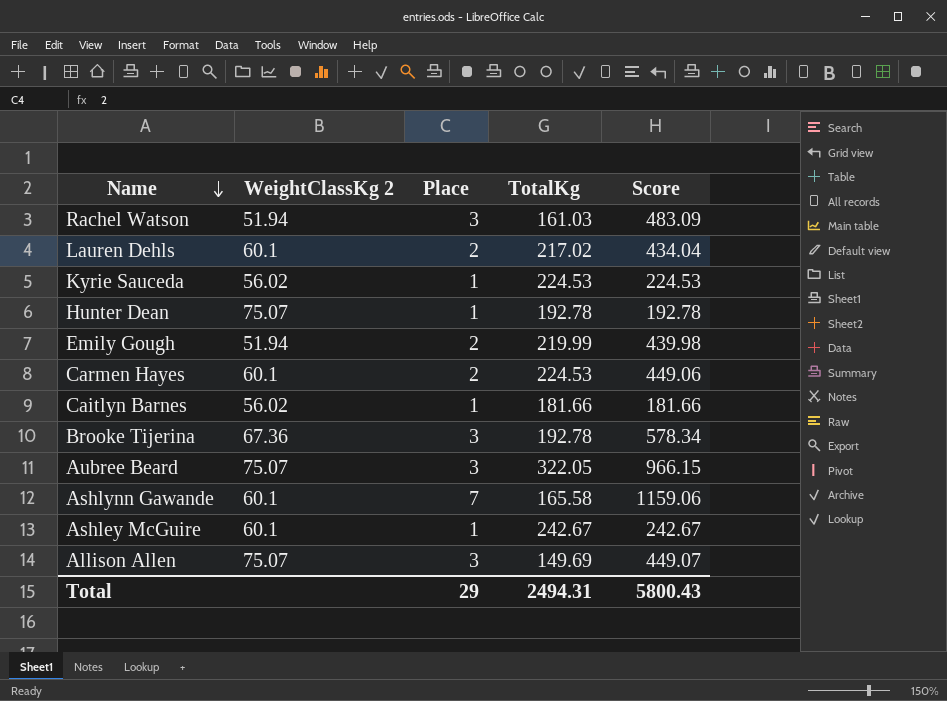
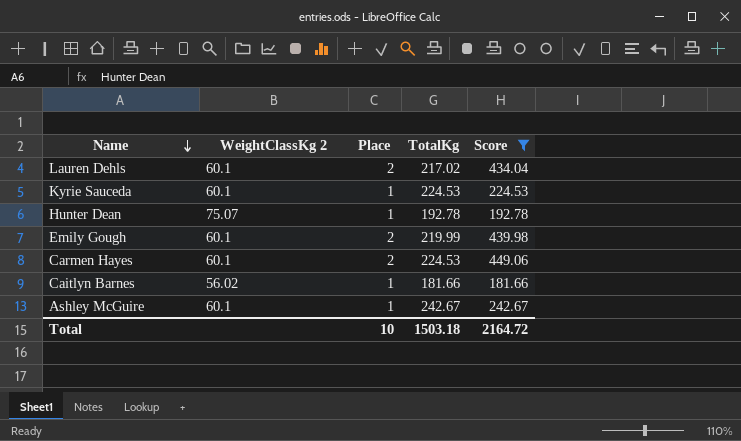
filter: none -> Score <= 449.06
Kyrie Sauceda | WeightClassKg 2: 56.02 -> 60.1
Emily Gough | WeightClassKg 2: 51.94 -> 60.1
Total | Place: 29 -> 10
Total | TotalKg: 2494.31 -> 1503.18
Total | Score: 5800.43 -> 2164.72

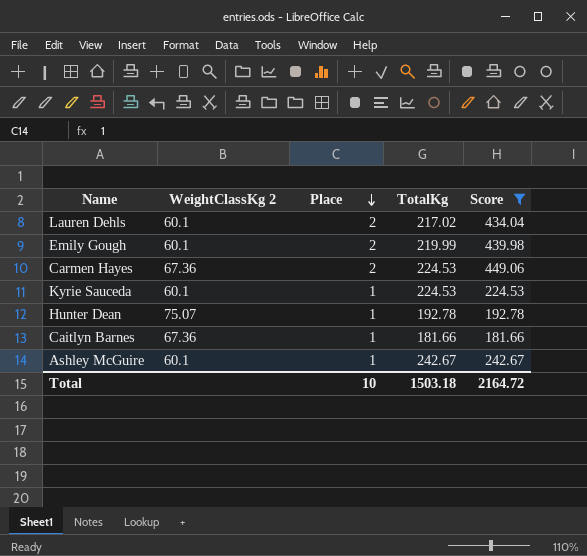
row order: Name descending -> Place descending
Carmen Hayes | WeightClassKg 2: 60.1 -> 67.36
Caitlyn Barnes | WeightClassKg 2: 56.02 -> 67.36

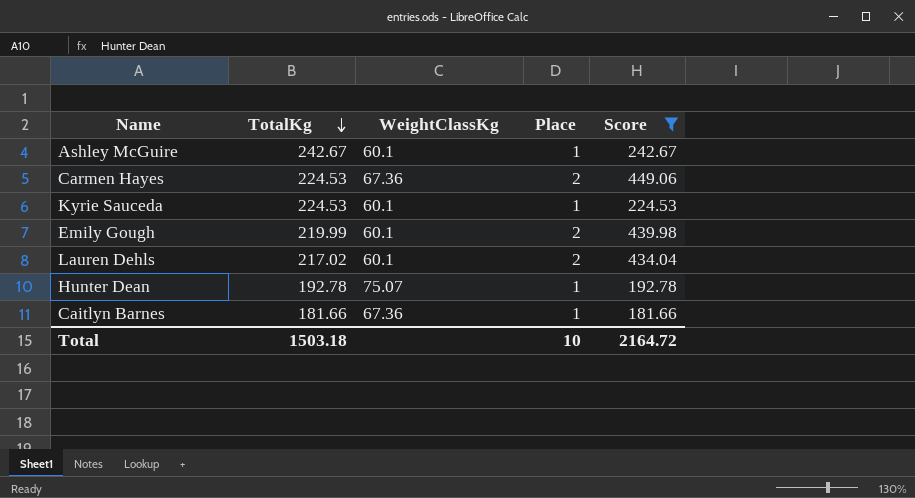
row order: Place descending -> TotalKg descending
column TotalKg | position: 4 -> 2
column name: WeightClassKg 2 -> WeightClassKg

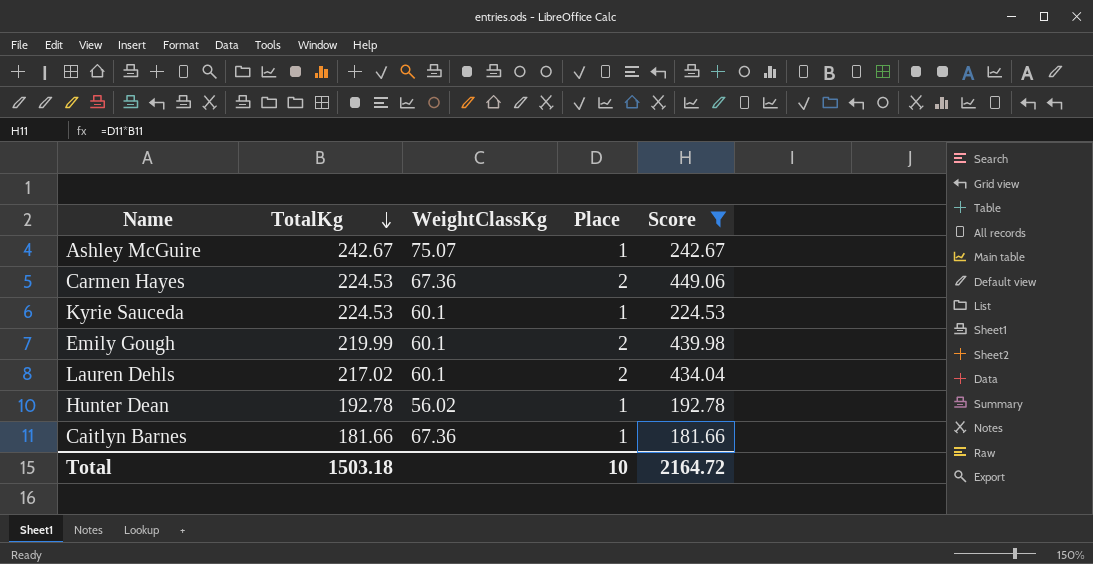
Ashley McGuire | WeightClassKg: 60.1 -> 75.07
Hunter Dean | WeightClassKg: 75.07 -> 56.02

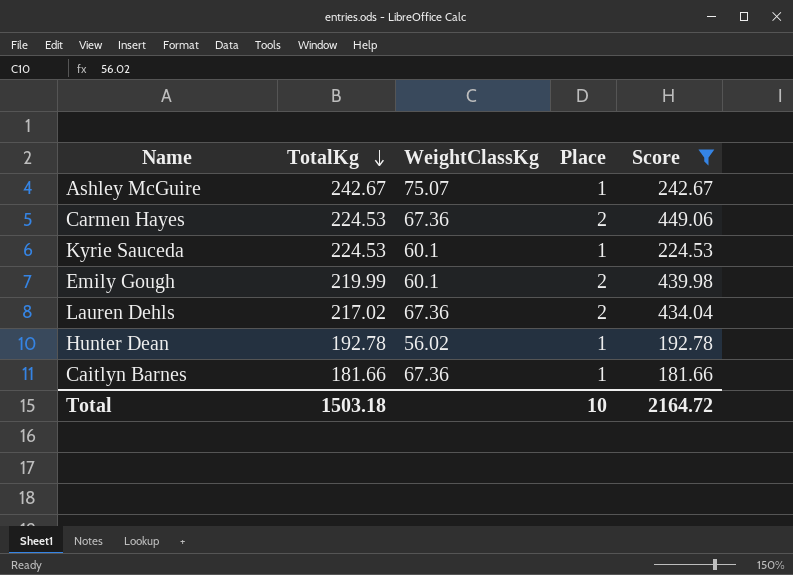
Lauren Dehls | WeightClassKg: 60.1 -> 67.36

